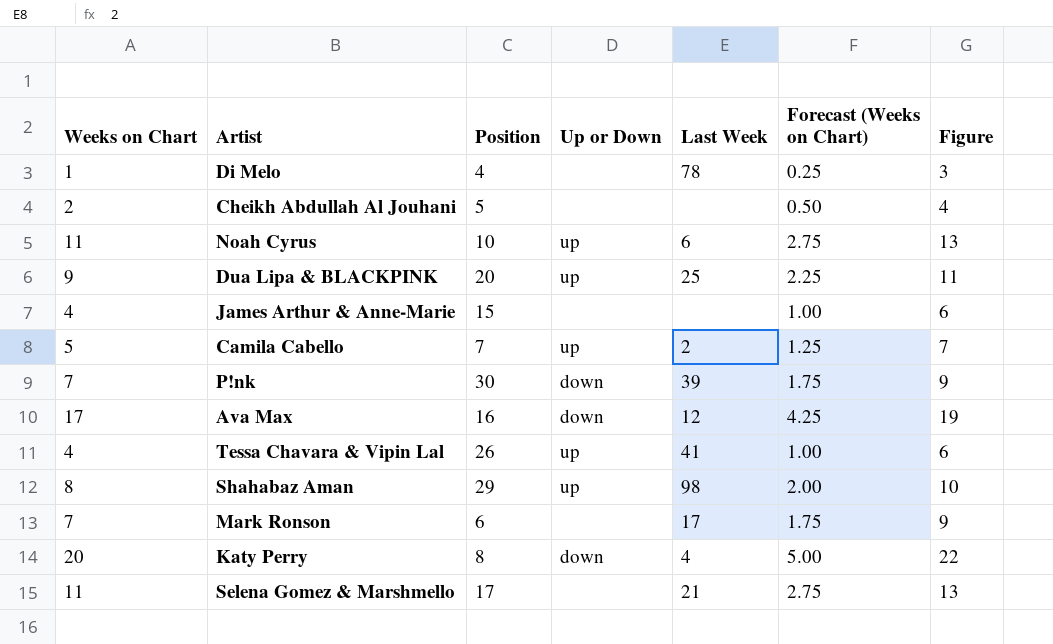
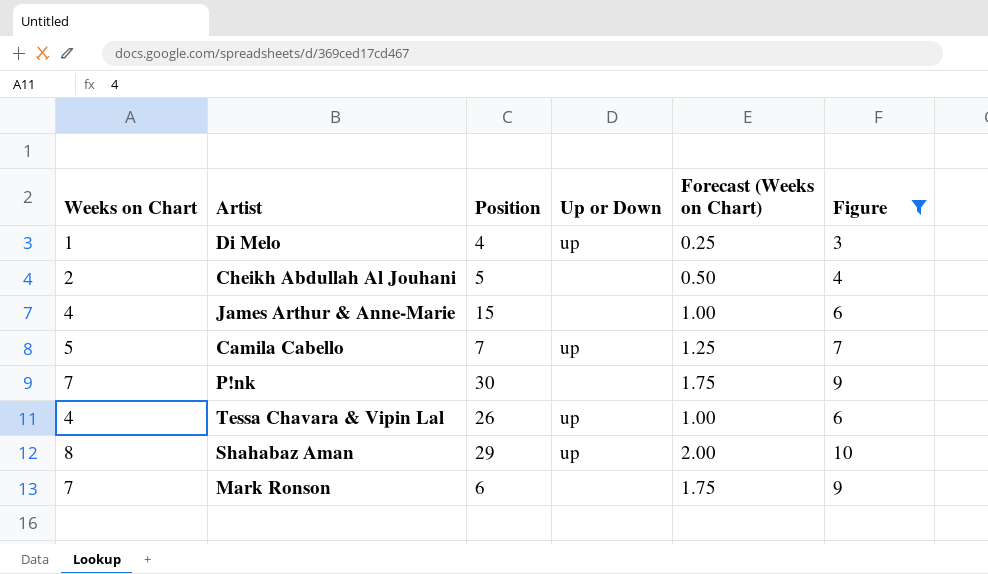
filter: none -> Figure <= 10
column Last Week | position: 5 -> none
Di Melo | Up or Down: none -> up
P!nk | Up or Down: down -> none

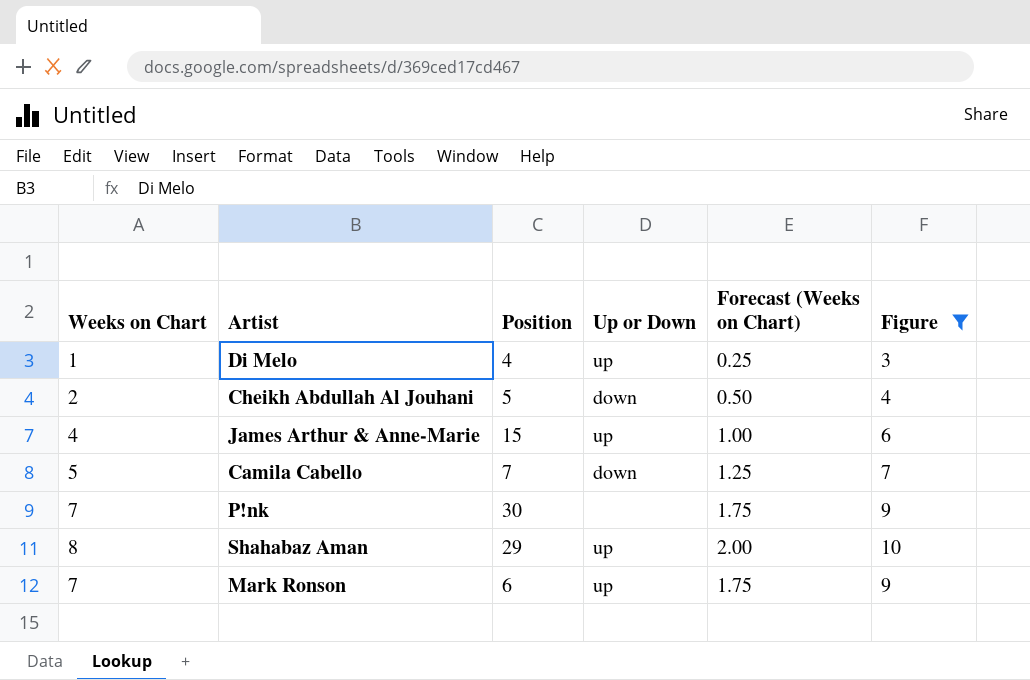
row Tessa Chavara & Vipin Lal: 4 | 26 | up | 1.00 | 6 -> none
Cheikh Abdullah Al Jouhani | Up or Down: none -> down
James Arthur & Anne-Marie | Up or Down: none -> up
Camila Cabello | Up or Down: up -> down
Mark Ronson | Up or Down: none -> up

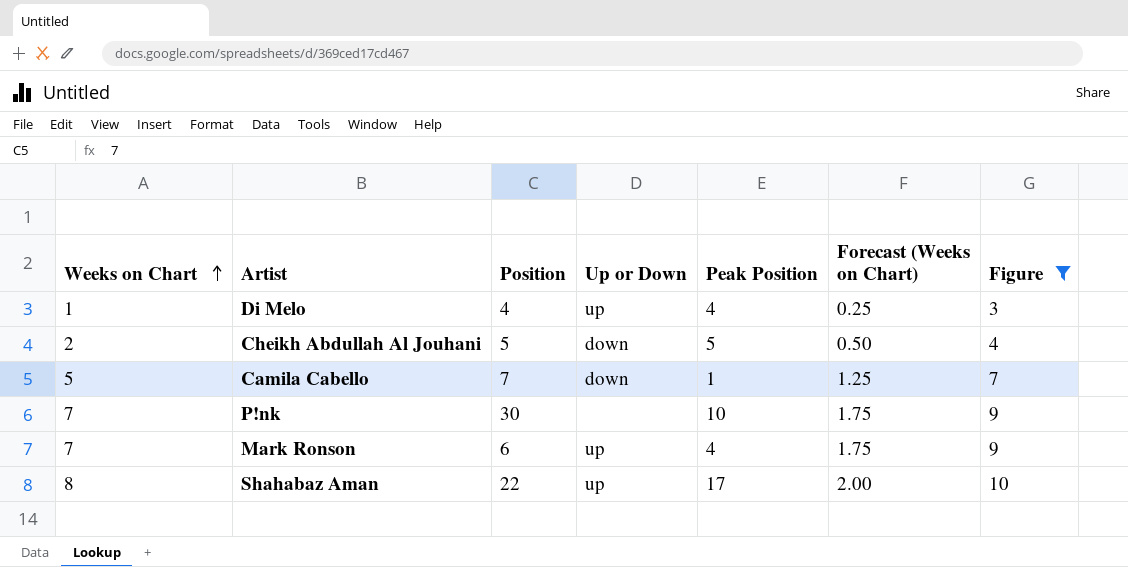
row order: none -> Weeks on Chart ascending
column Peak Position | position: none -> 5
row James Arthur & Anne-Marie: 4 | 15 | up | 1.00 | 6 -> none
Shahabaz Aman | Position: 29 -> 22

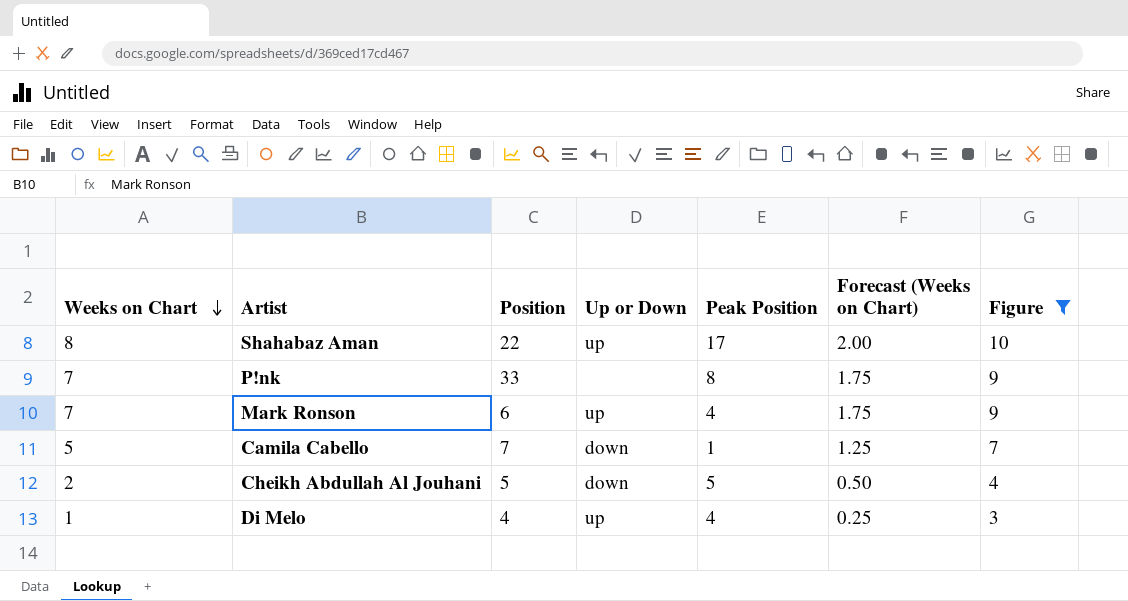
row order: Weeks on Chart ascending -> Weeks on Chart descending
P!nk | Position: 30 -> 33
P!nk | Peak Position: 10 -> 8

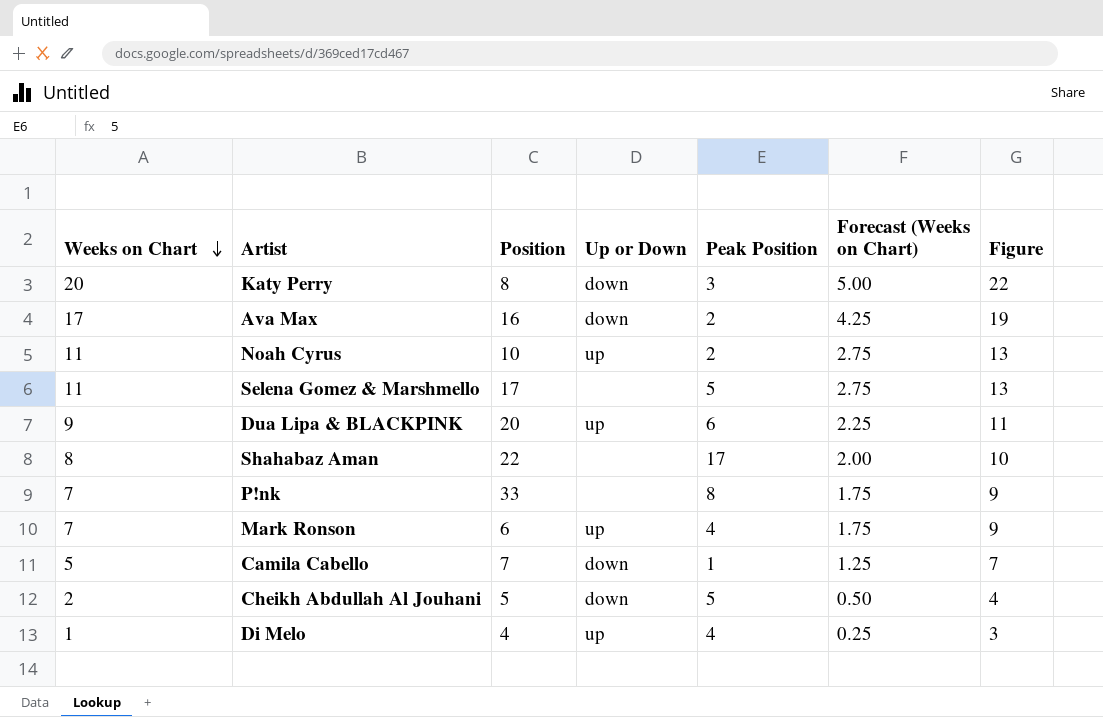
filter: Figure <= 10 -> none
Shahabaz Aman | Up or Down: up -> none

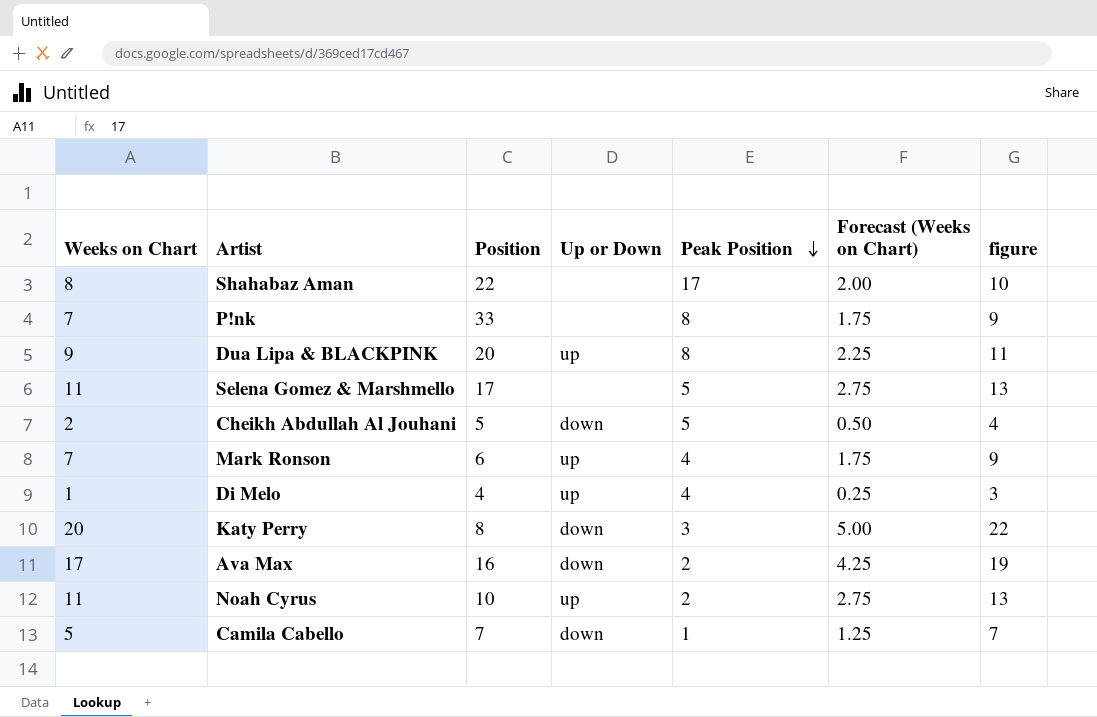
row order: Weeks on Chart descending -> Peak Position descending
column name: Figure -> figure
Dua Lipa & BLACKPINK | Peak Position: 6 -> 8

